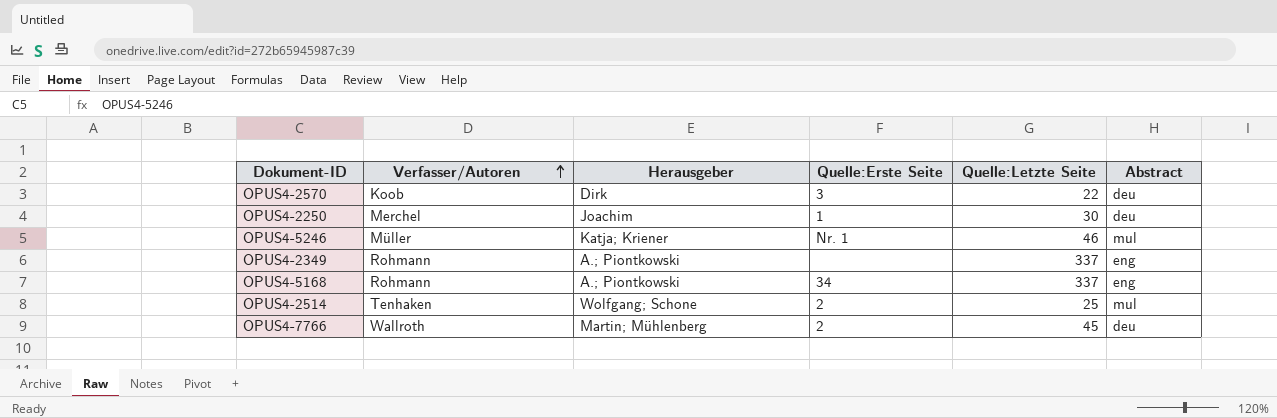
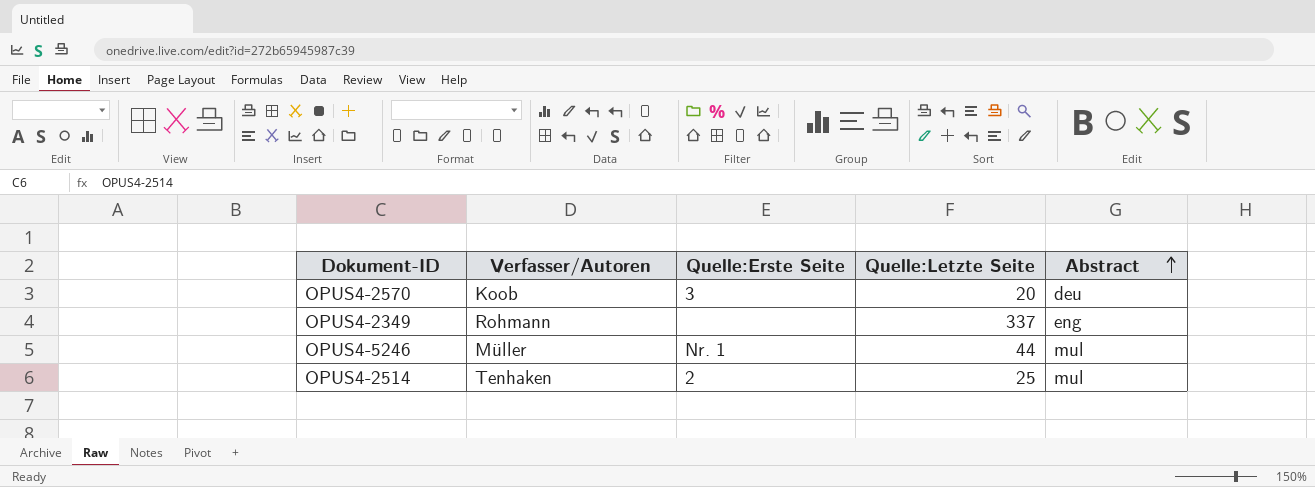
row order: Verfasser/Autoren ascending -> Abstract ascending
column Herausgeber | position: 3 -> none
row OPUS4-2250: Merchel | Joachim | 1 | 30 | deu -> none
row OPUS4-5168: Rohmann | A.; Piontkowski | 34 | 337 | eng -> none
row OPUS4-7766: Wallroth | Martin; Mühlenberg | 2 | 45 | deu -> none
OPUS4-2570 | Quelle:Letzte Seite: 22 -> 20
OPUS4-5246 | Quelle:Letzte Seite: 46 -> 44

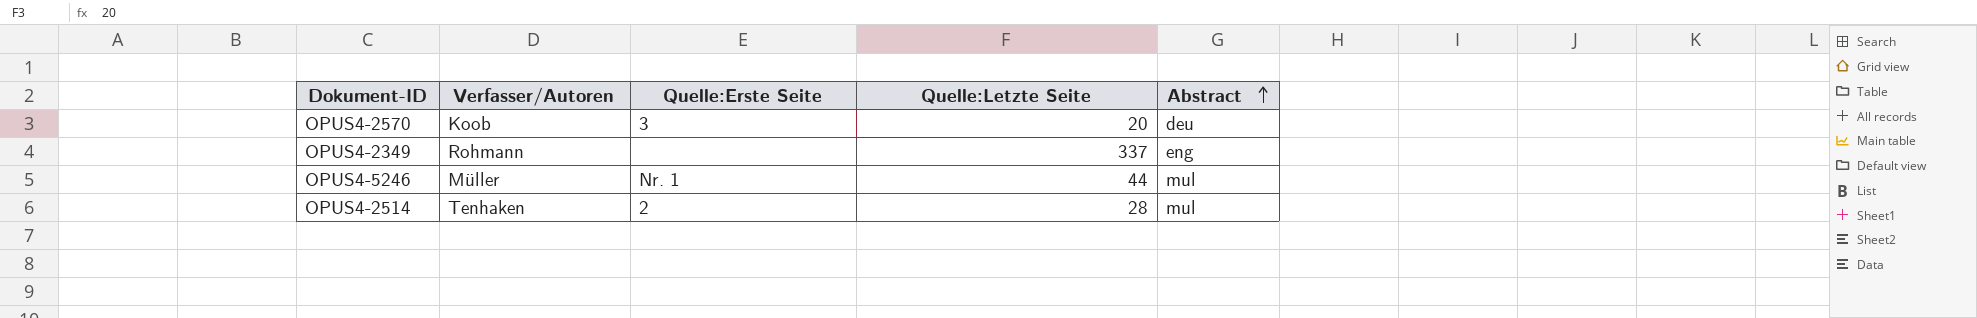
OPUS4-2514 | Quelle:Letzte Seite: 25 -> 28

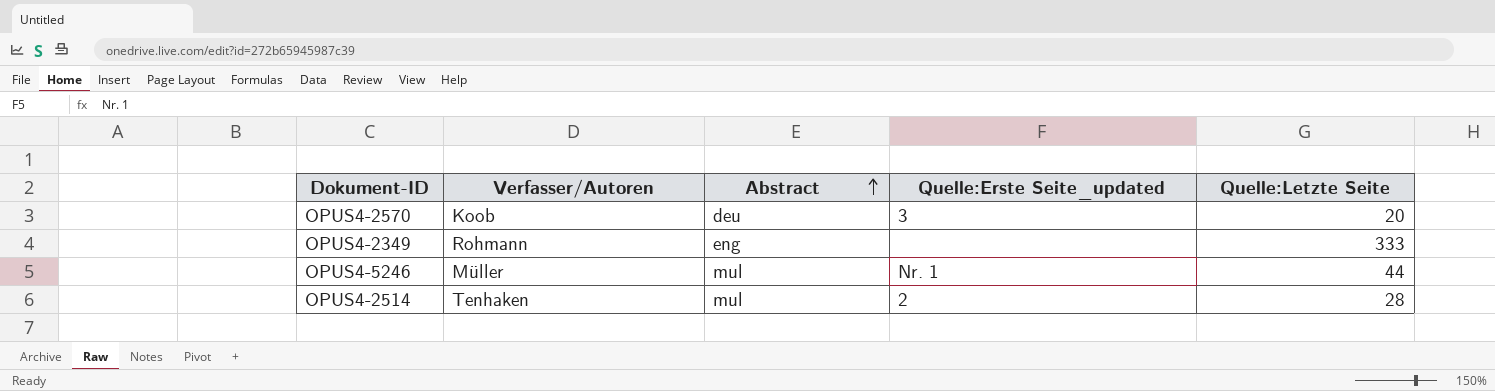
column Abstract | position: 5 -> 3
column name: Quelle:Erste Seite -> Quelle:Erste Seite_updated
OPUS4-2349 | Quelle:Letzte Seite: 337 -> 333

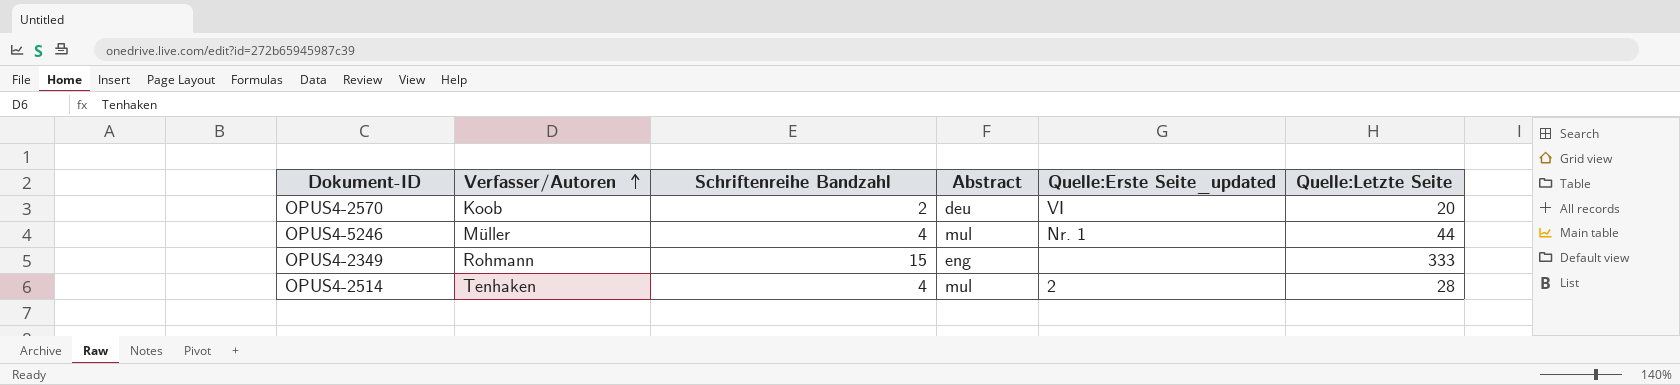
row order: Abstract ascending -> Verfasser/Autoren ascending
column Schriftenreihe Bandzahl | position: none -> 3
OPUS4-2570 | Quelle:Erste Seite_updated: 3 -> VI

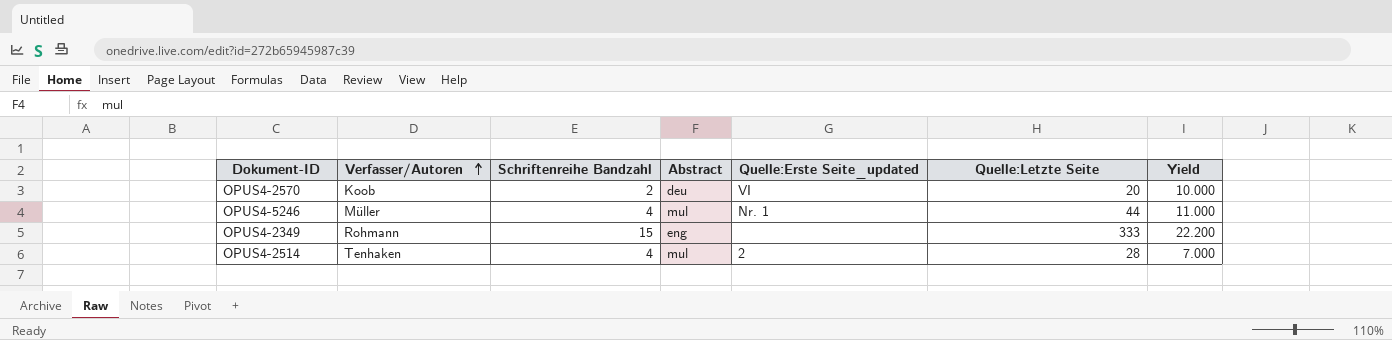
column Yield | formula: none -> [Quelle:Letzte Seite] / [Schriftenreihe Bandzahl]

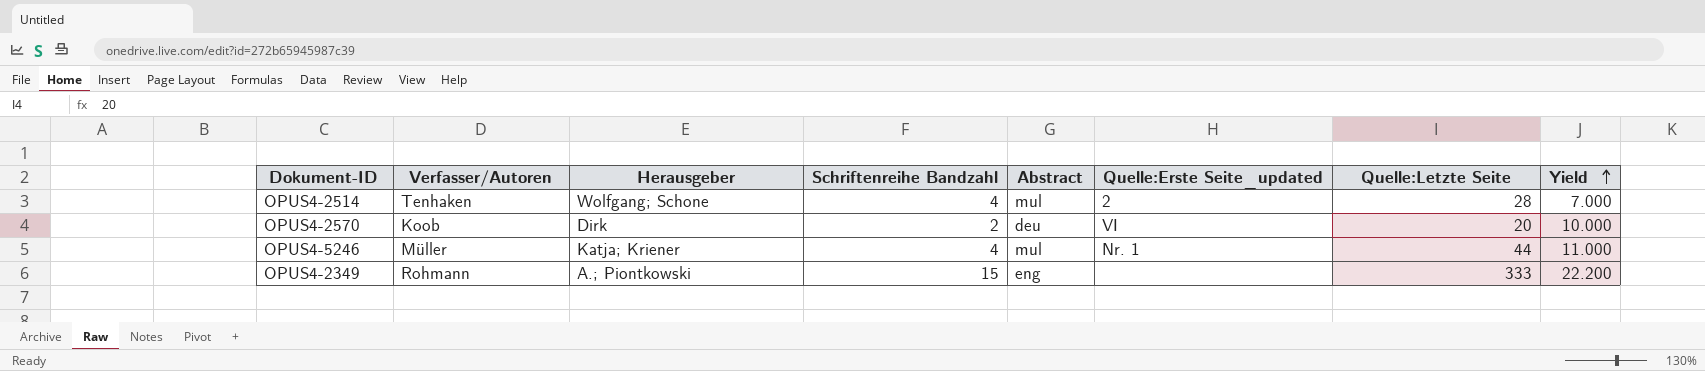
row order: Verfasser/Autoren ascending -> Yield ascending
column Herausgeber | position: none -> 3

